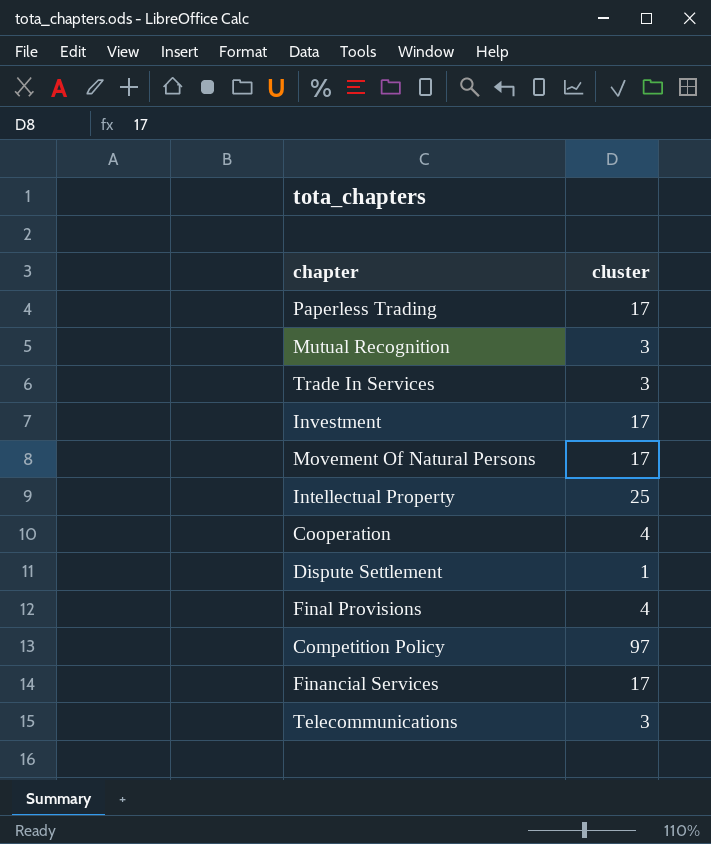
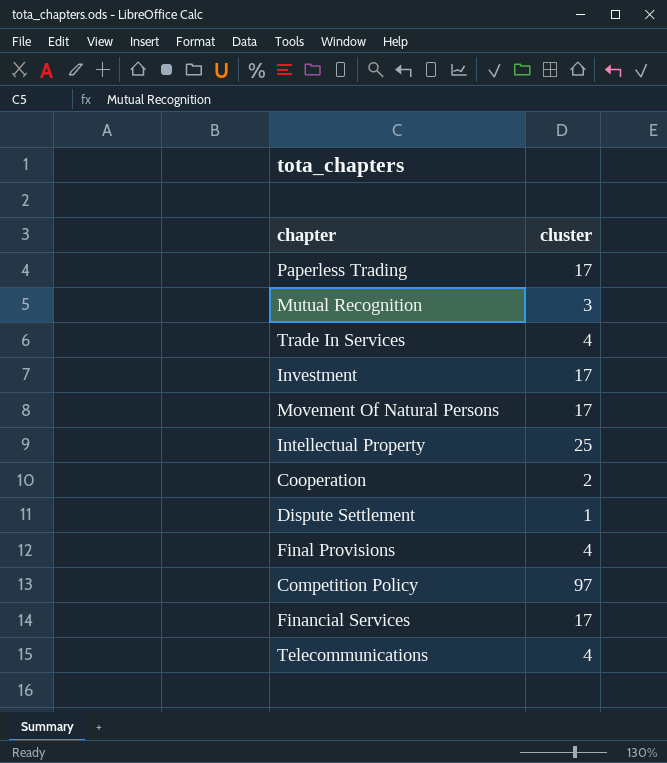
Trade In Services | cluster: 3 -> 4
Cooperation | cluster: 4 -> 2
Telecommunications | cluster: 3 -> 4

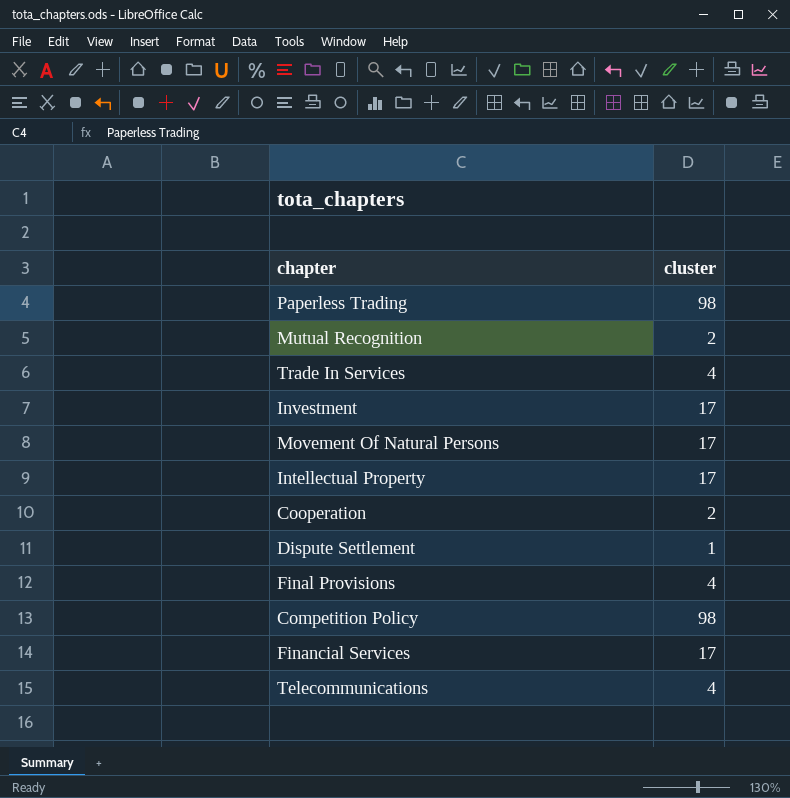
Paperless Trading | cluster: 17 -> 98
Mutual Recognition | cluster: 3 -> 2
Intellectual Property | cluster: 25 -> 17
Competition Policy | cluster: 97 -> 98

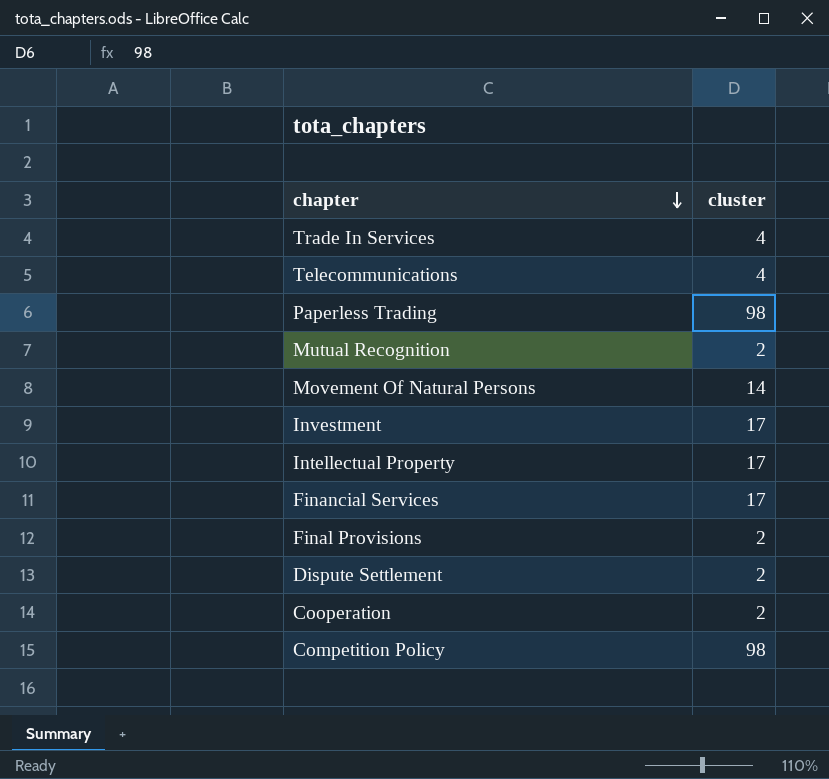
row order: none -> chapter descending
Movement Of Natural Persons | cluster: 17 -> 14
Final Provisions | cluster: 4 -> 2
Dispute Settlement | cluster: 1 -> 2

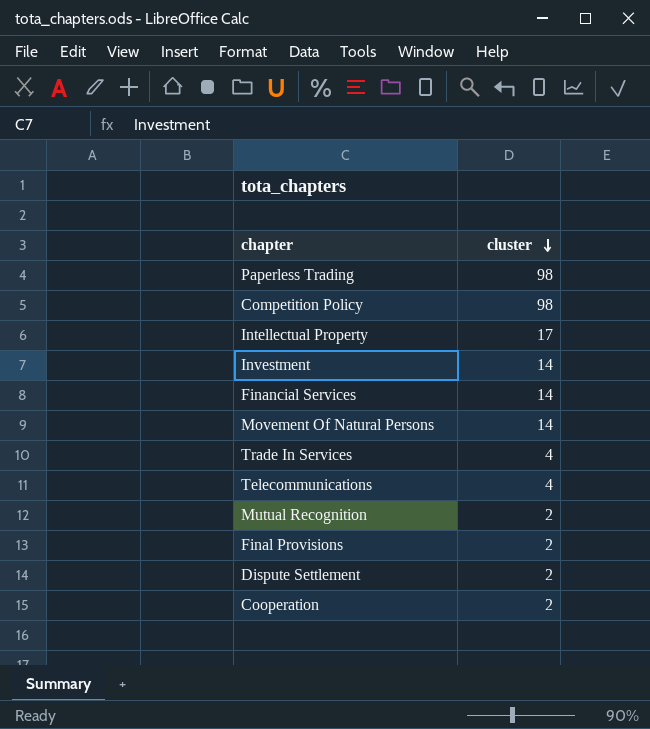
row order: chapter descending -> cluster descending
Investment | cluster: 17 -> 14
Financial Services | cluster: 17 -> 14

